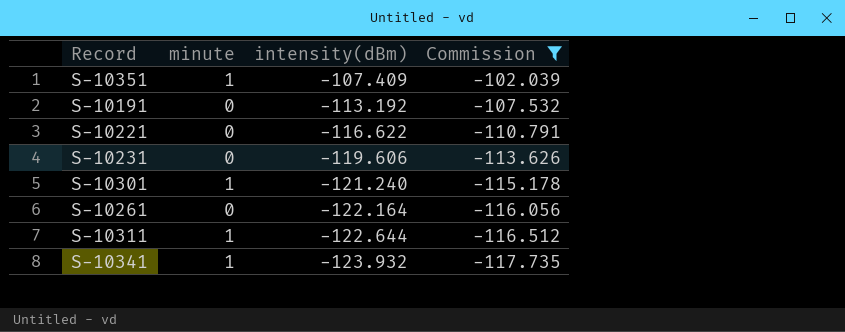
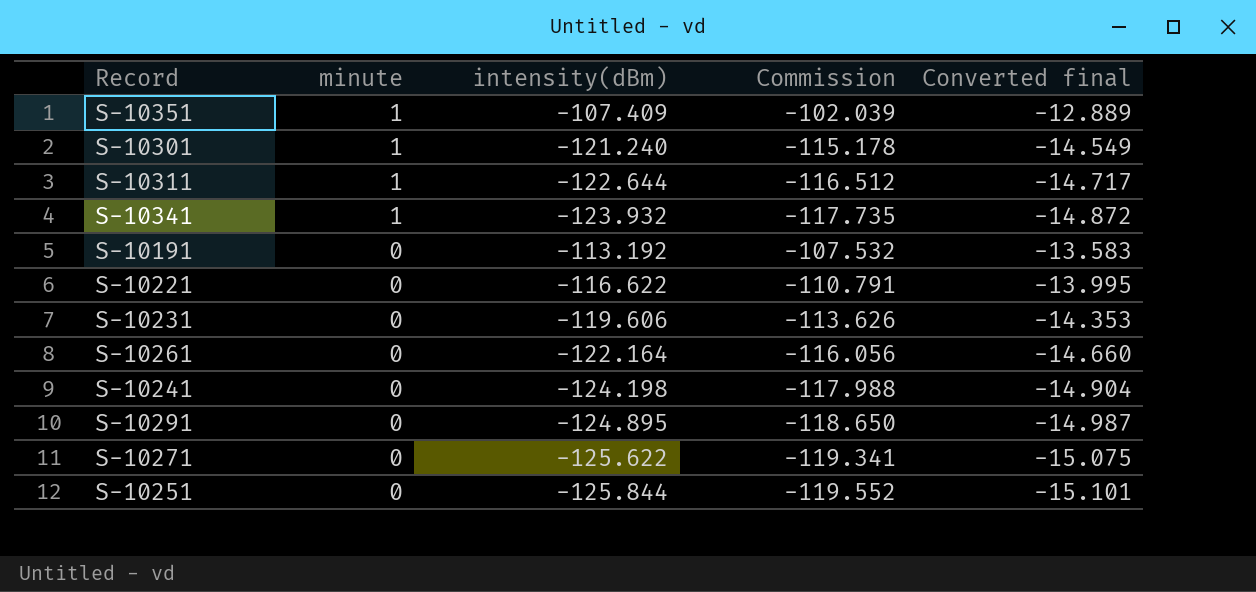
filter: Commission >= -117.735 -> none
row order: intensity(dBm) descending -> minute descending
column Converted final | formula: none -> [intensity(dBm)] * 0.12

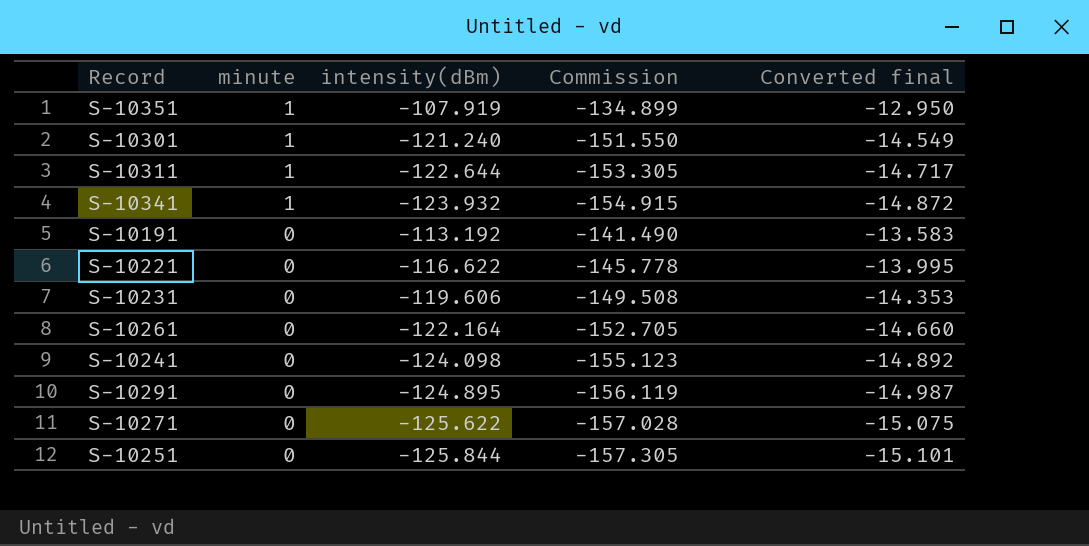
column Commission | formula: [intensity(dBm)] * 0.95 -> [intensity(dBm)] * 1.25
S-10351 | intensity(dBm): -107.409 -> -107.919
S-10351 | Converted final: -12.889 -> -12.950
S-10241 | intensity(dBm): -124.198 -> -124.098
S-10241 | Converted final: -14.904 -> -14.892

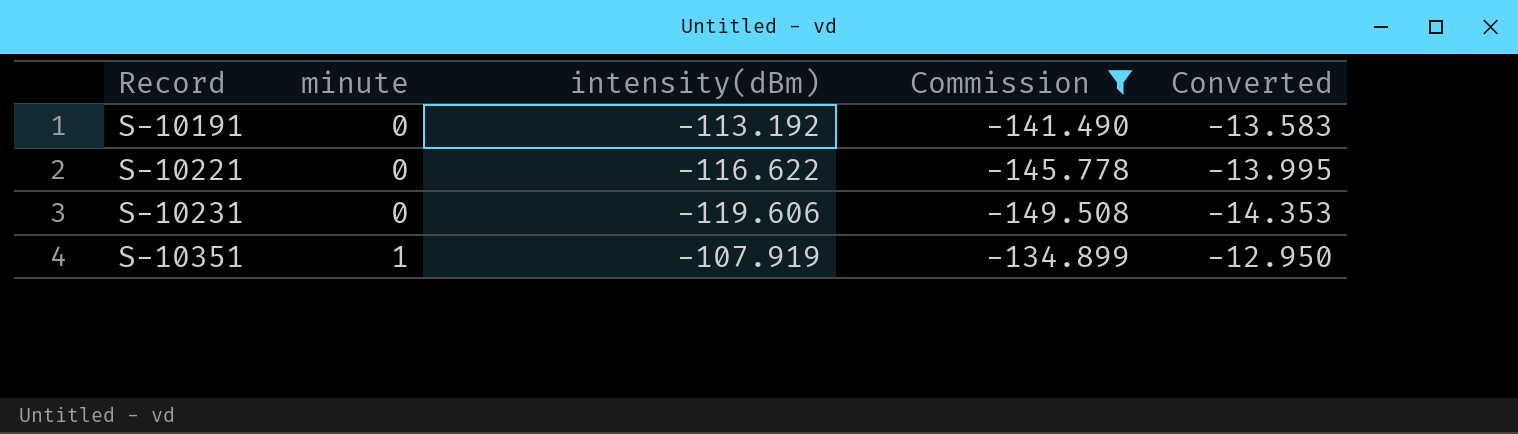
filter: none -> Commission >= -149.508
row order: minute descending -> Record ascending
column name: Converted final -> Converted

